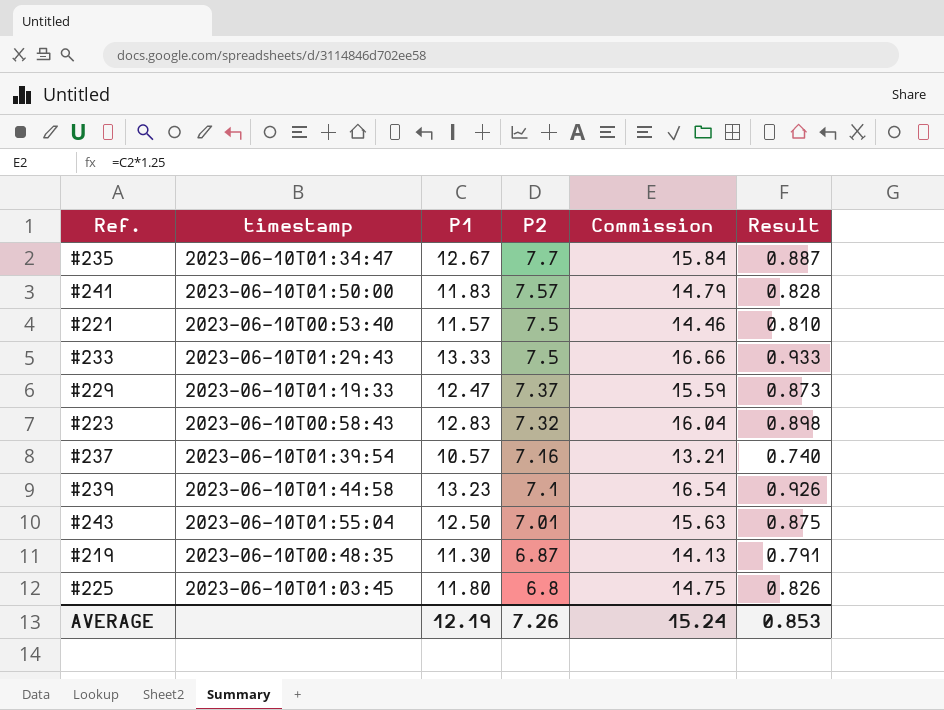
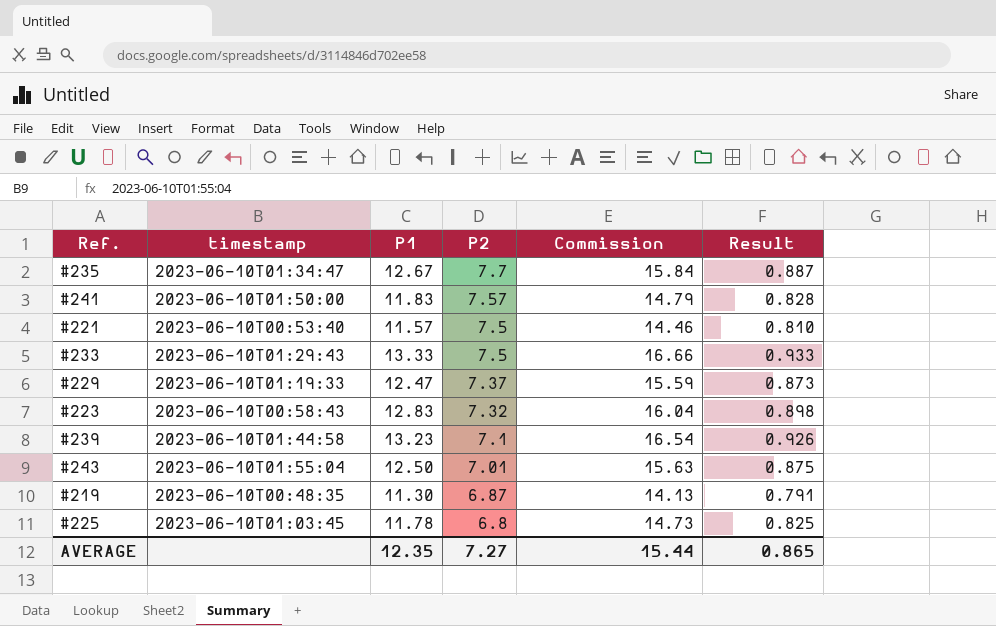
row #237: 2023-06-10T01:39:54 | 10.57 | 7.16 | 13.21 | 0.740 -> none
#225 | P1: 11.80 -> 11.78
#225 | Commission: 14.75 -> 14.73
#225 | Result: 0.826 -> 0.825
AVERAGE | P1: 12.19 -> 12.35
AVERAGE | P2: 7.26 -> 7.27
AVERAGE | Commission: 15.24 -> 15.44
AVERAGE | Result: 0.853 -> 0.865

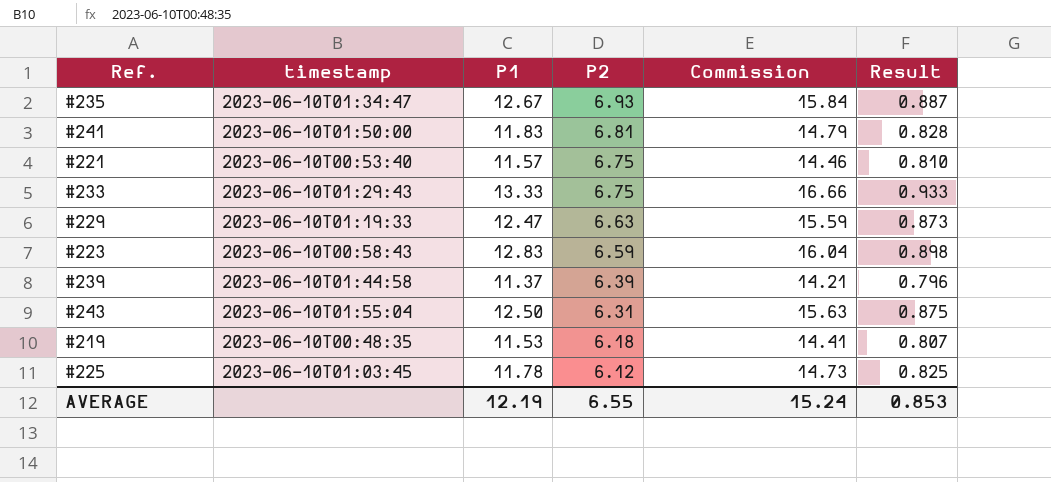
#235 | P2: 7.7 -> 6.93
#241 | P2: 7.57 -> 6.81
#221 | P2: 7.5 -> 6.75
#233 | P2: 7.5 -> 6.75
#229 | P2: 7.37 -> 6.63
#223 | P2: 7.32 -> 6.59
#239 | P1: 13.23 -> 11.37
#239 | P2: 7.1 -> 6.39
#239 | Commission: 16.54 -> 14.21
#239 | Result: 0.926 -> 0.796
#243 | P2: 7.01 -> 6.31
#219 | P1: 11.30 -> 11.53
#219 | P2: 6.87 -> 6.18
#219 | Commission: 14.13 -> 14.41
#219 | Result: 0.791 -> 0.807
#225 | P2: 6.8 -> 6.12
AVERAGE | P1: 12.35 -> 12.19
AVERAGE | P2: 7.27 -> 6.55
AVERAGE | Commission: 15.44 -> 15.24
AVERAGE | Result: 0.865 -> 0.853

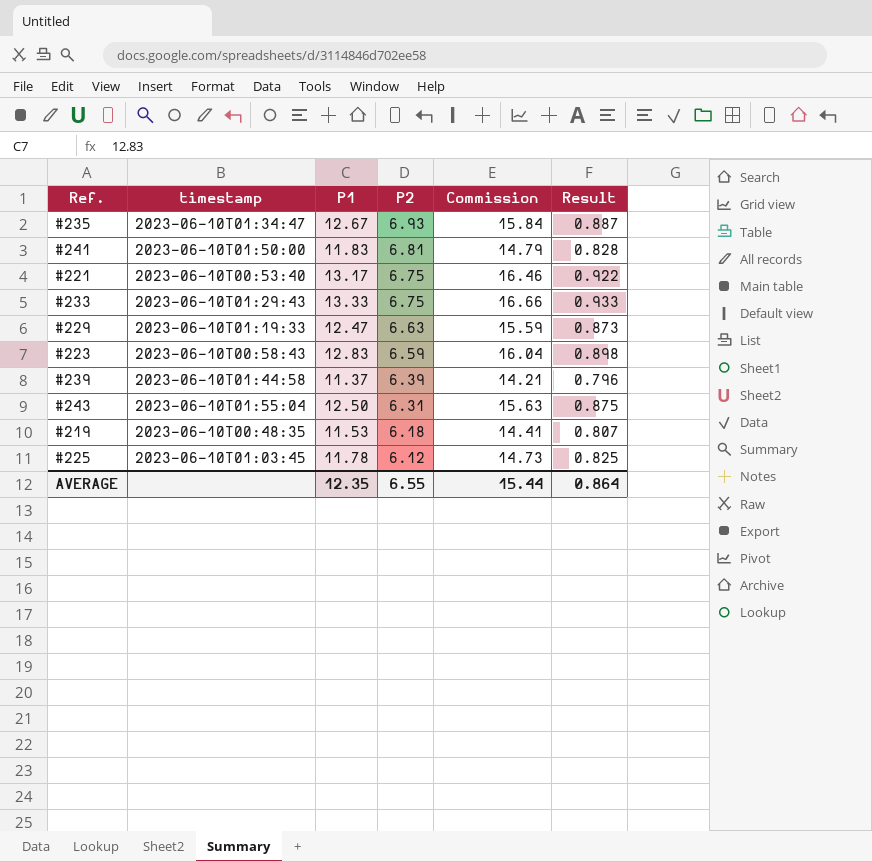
#221 | P1: 11.57 -> 13.17
#221 | Commission: 14.46 -> 16.46
#221 | Result: 0.810 -> 0.922
AVERAGE | P1: 12.19 -> 12.35
AVERAGE | Commission: 15.24 -> 15.44
AVERAGE | Result: 0.853 -> 0.864

